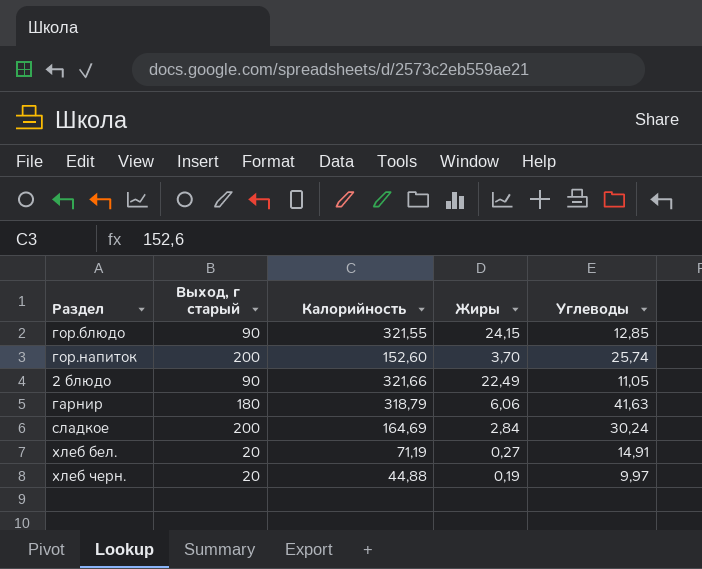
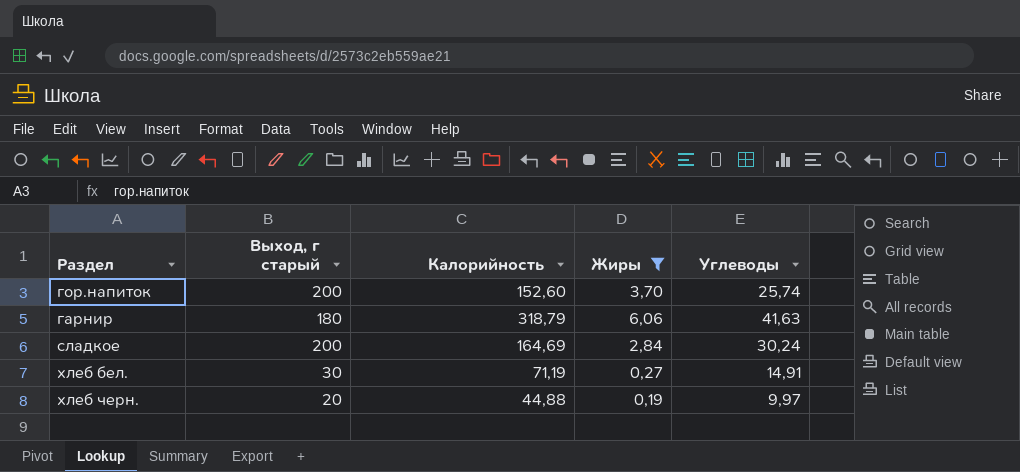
filter: none -> Жиры <= 6,06
хлеб бел. | Выход, г старый: 20 -> 30

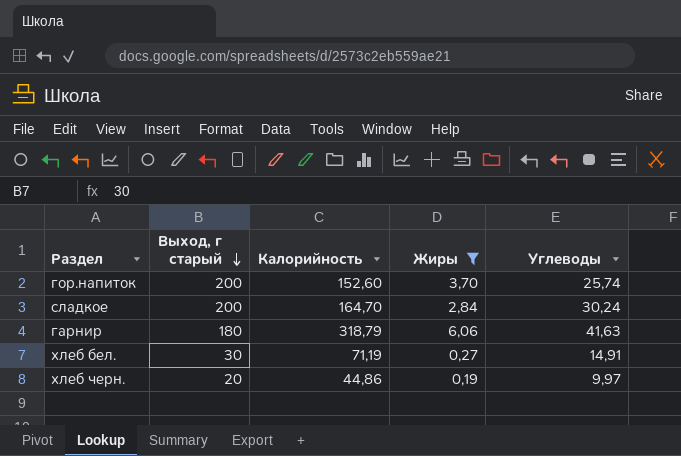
row order: none -> Выход, г старый descending
сладкое | Калорийность: 164,69 -> 164,70
хлеб черн. | Калорийность: 44,88 -> 44,86

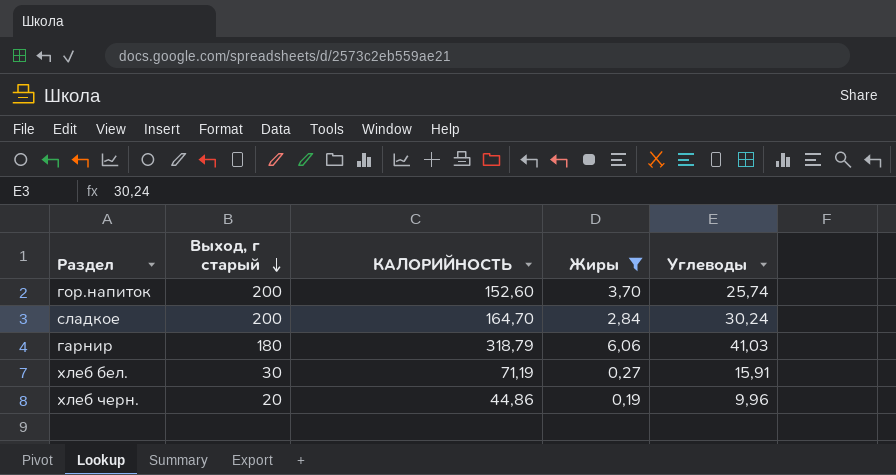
column name: Калорийность -> КАЛОРИЙНОСТЬ
гарнир | Углеводы: 41,63 -> 41,03
хлеб бел. | Углеводы: 14,91 -> 15,91
хлеб черн. | Углеводы: 9,97 -> 9,96

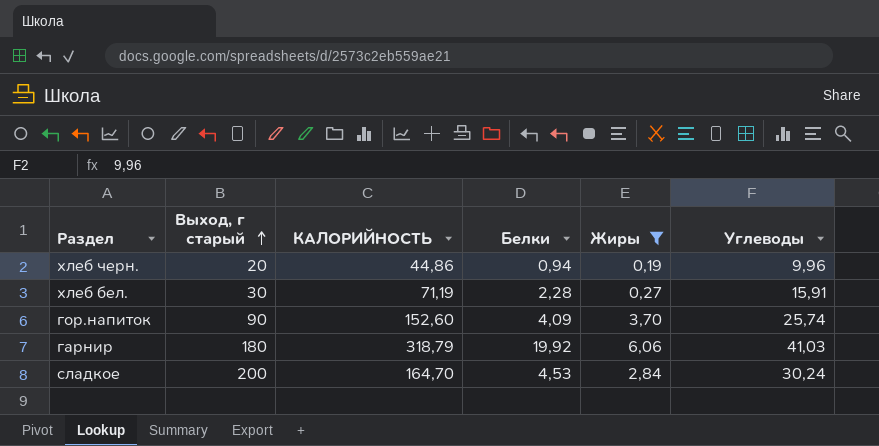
row order: Выход, г старый descending -> Выход, г старый ascending
column Белки | position: none -> 4
гор.напиток | Выход, г старый: 200 -> 90

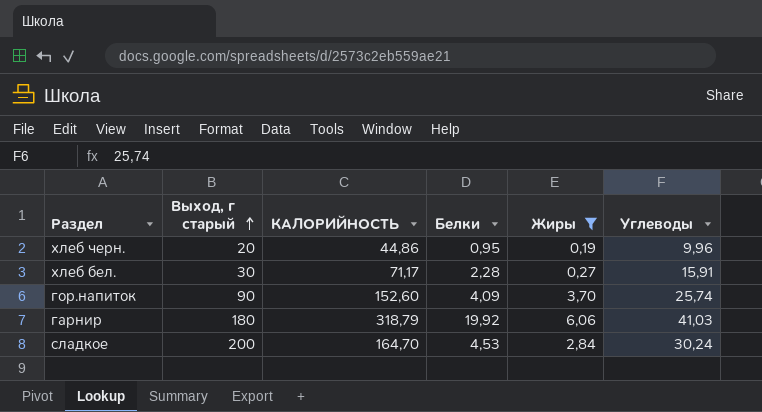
хлеб черн. | Белки: 0,94 -> 0,95
хлеб бел. | КАЛОРИЙНОСТЬ: 71,19 -> 71,17

